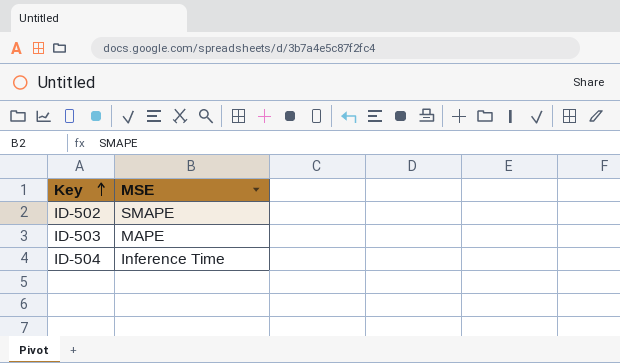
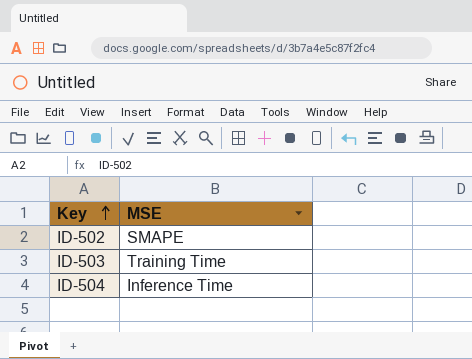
ID-503 | MSE: MAPE -> Training Time

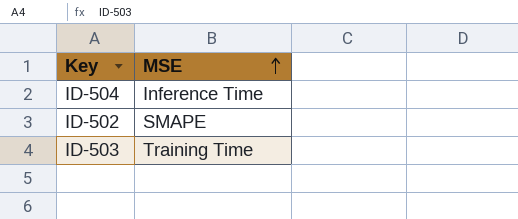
row order: Key ascending -> MSE ascending

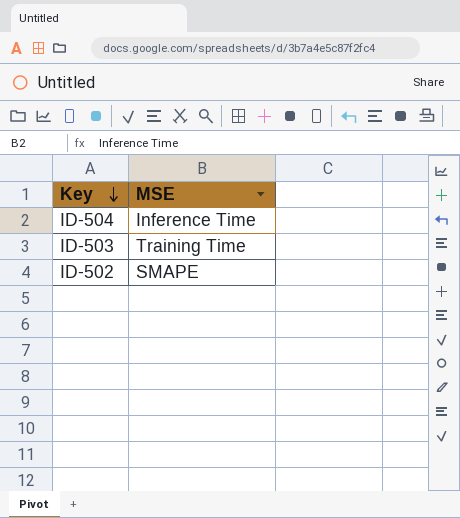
row order: MSE ascending -> Key descending

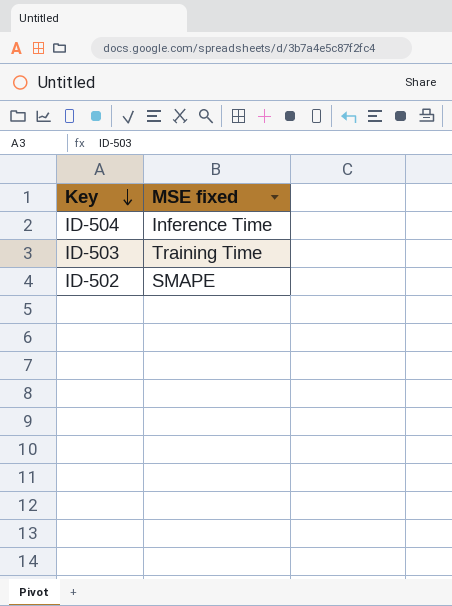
column name: MSE -> MSE fixed

